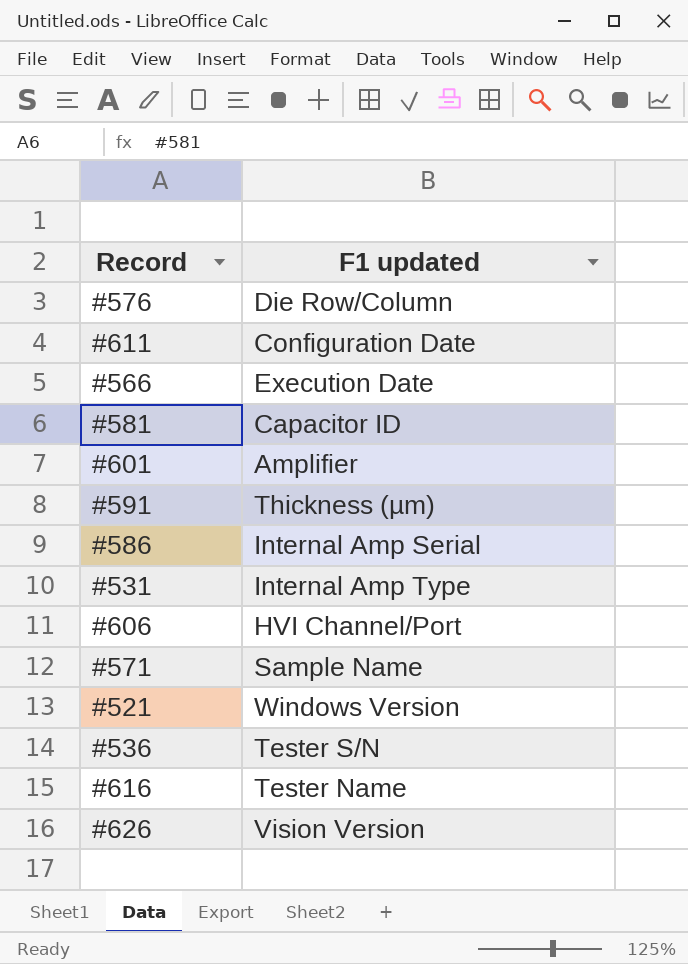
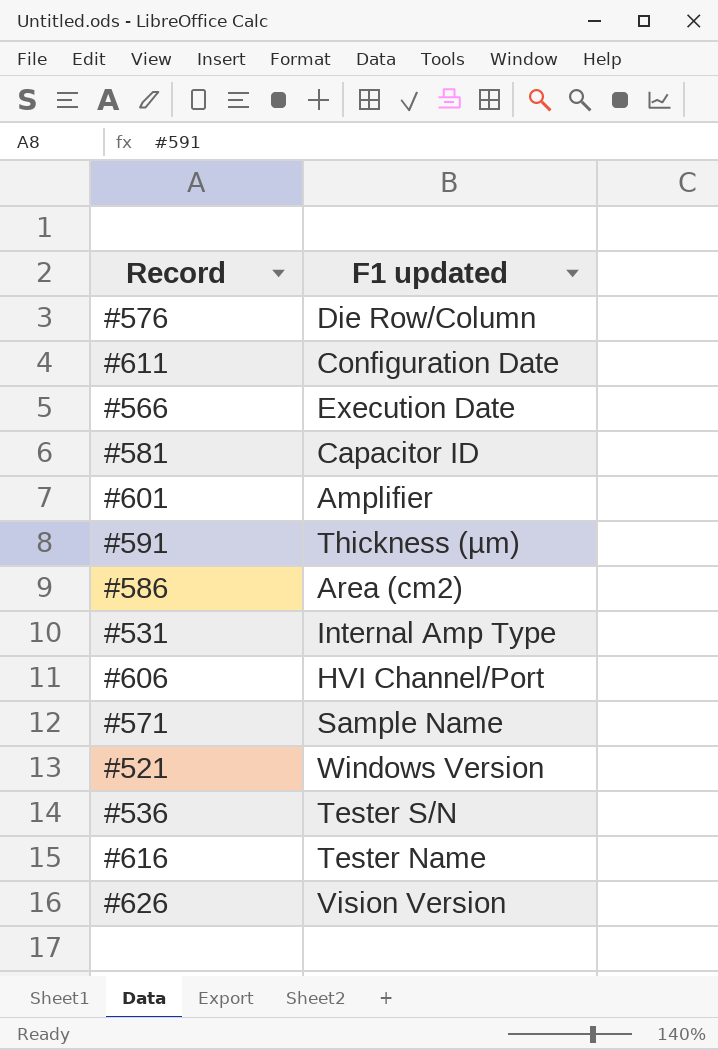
#586 | F1 updated: Internal Amp Serial -> Area (cm2)

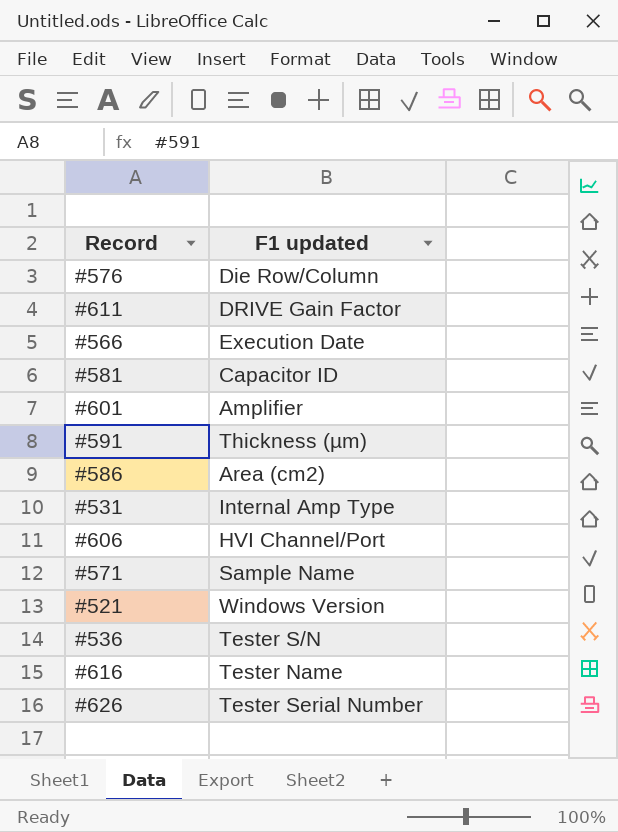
#611 | F1 updated: Configuration Date -> DRIVE Gain Factor
#626 | F1 updated: Vision Version -> Tester Serial Number

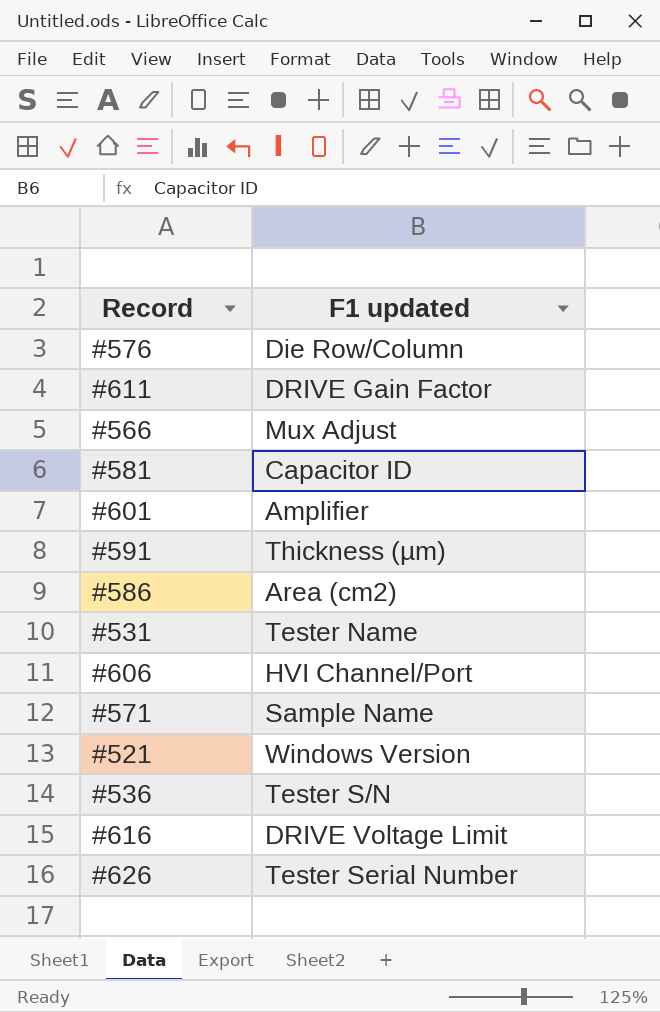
#566 | F1 updated: Execution Date -> Mux Adjust
#531 | F1 updated: Internal Amp Type -> Tester Name
#616 | F1 updated: Tester Name -> DRIVE Voltage Limit

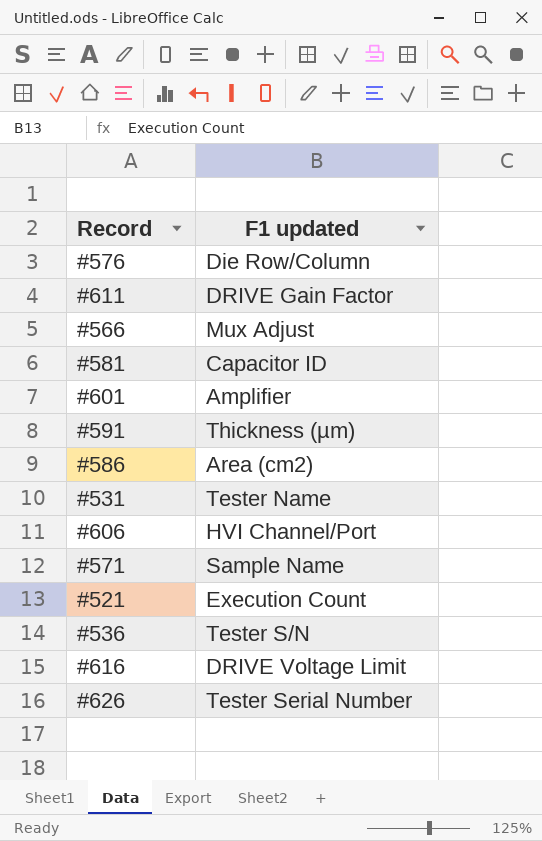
#521 | F1 updated: Windows Version -> Execution Count

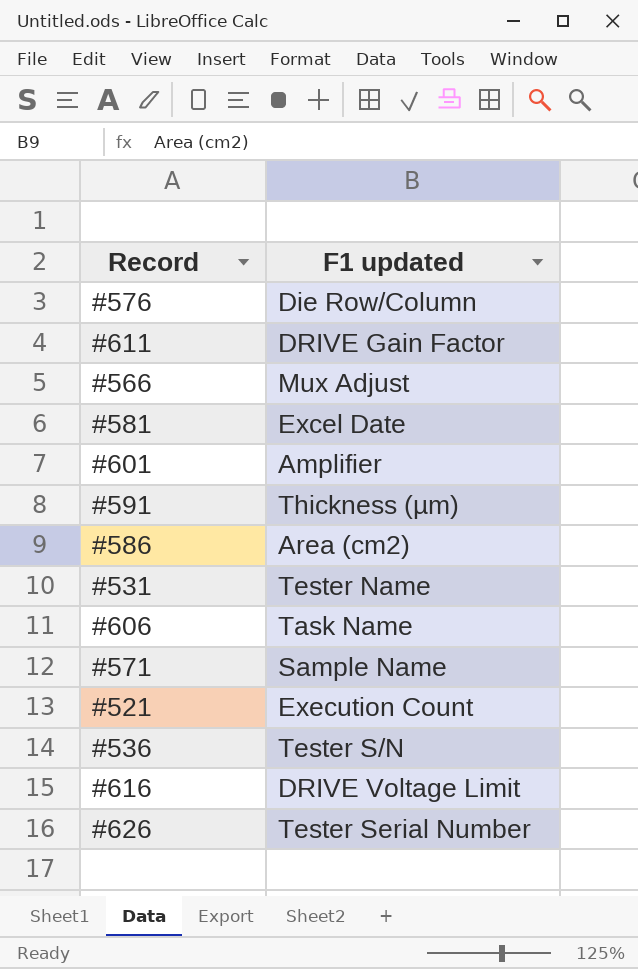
#581 | F1 updated: Capacitor ID -> Excel Date
#606 | F1 updated: HVI Channel/Port -> Task Name

